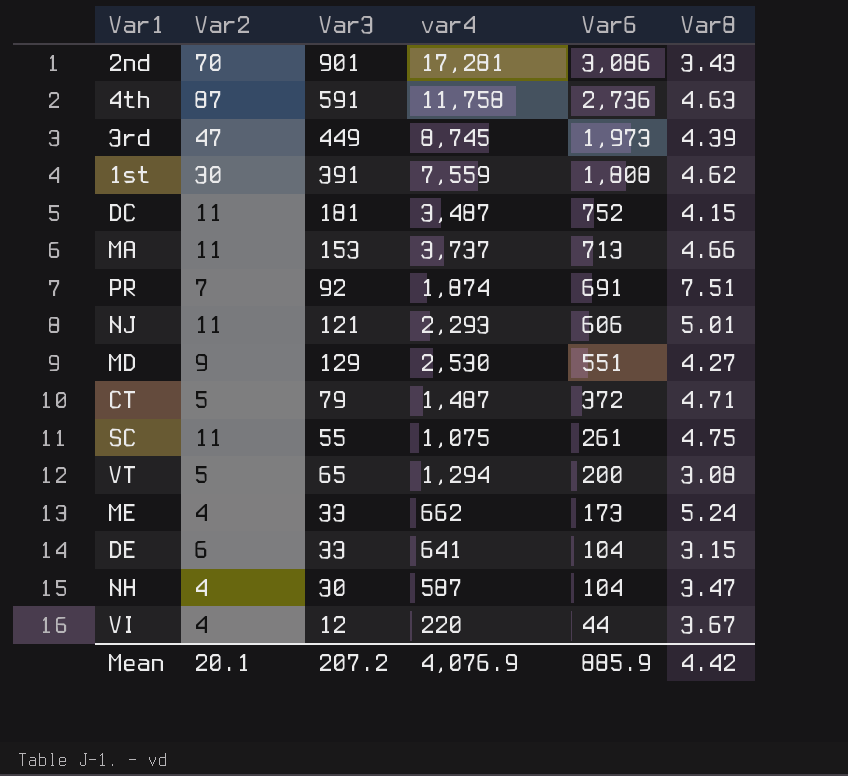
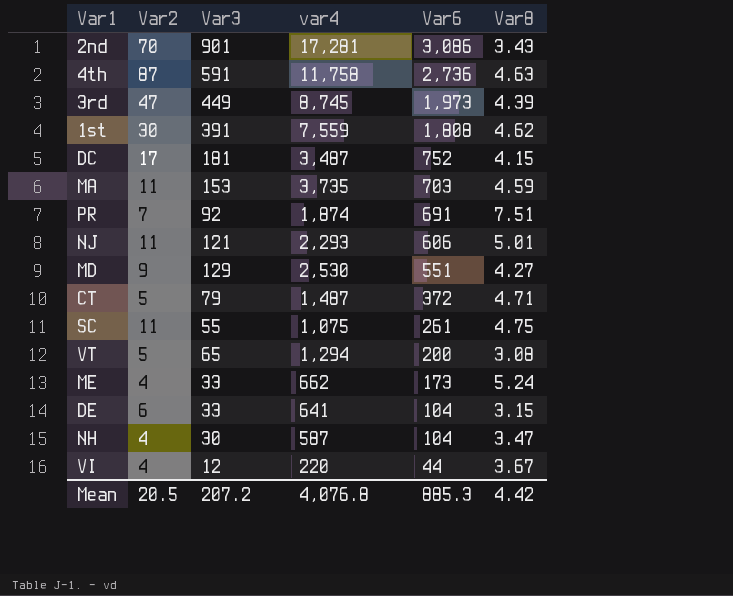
DC | Var2: 11 -> 17
MA | var4: 3,737 -> 3,735
MA | Var6: 713 -> 703
MA | Var8: 4.66 -> 4.59
Mean | Var2: 20.1 -> 20.5
Mean | var4: 4,076.9 -> 4,076.8
Mean | Var6: 885.9 -> 885.3

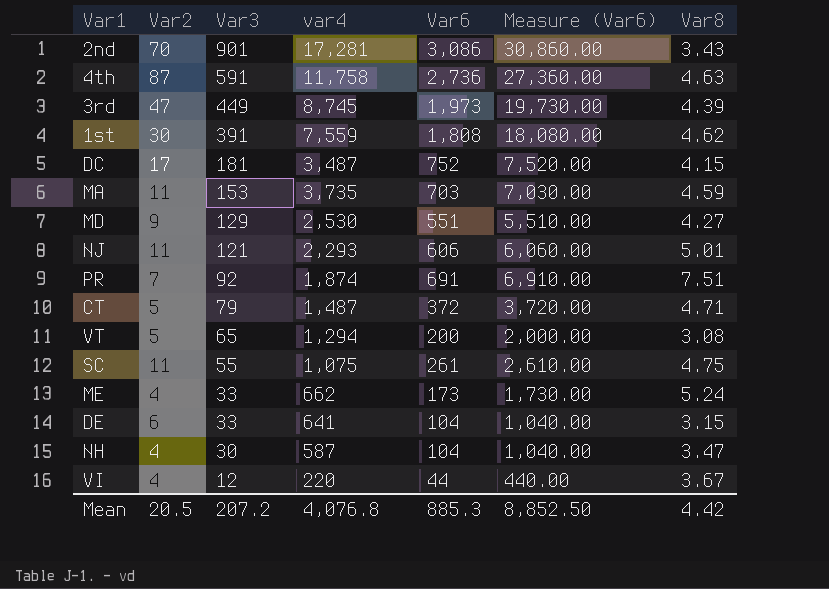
row order: Var6 descending -> Var3 descending
column Measure (Var6) | formula: none -> [Var6] * 10

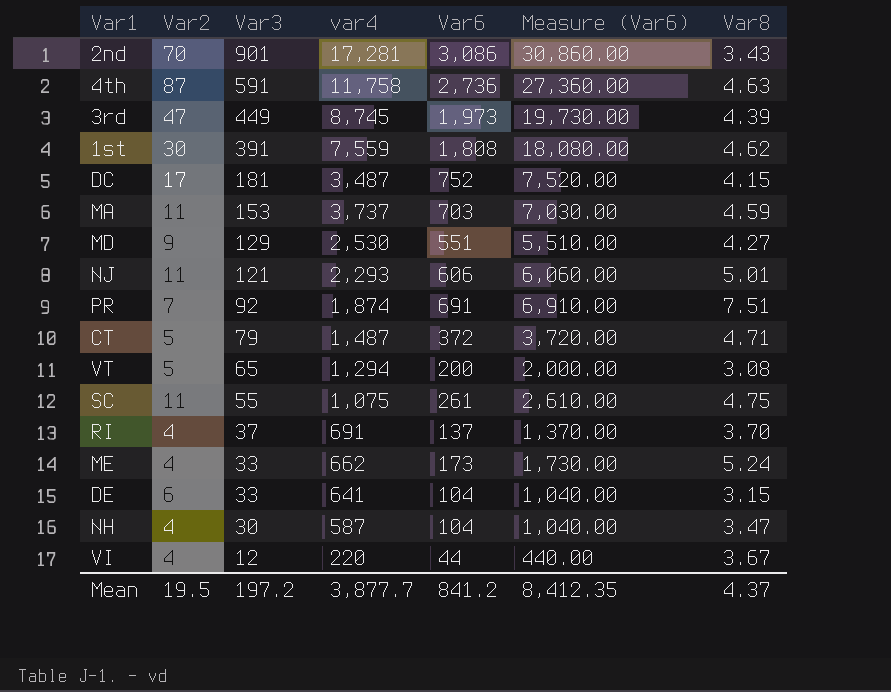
MA | var4: 3,735 -> 3,737
row RI: none -> 4 | 37 | 691 | 137 | 1,370.00 | 3.70
Mean | Var2: 20.5 -> 19.5
Mean | Var3: 207.2 -> 197.2
Mean | var4: 4,076.8 -> 3,877.7
Mean | Var6: 885.3 -> 841.2
Mean | Measure (Var6): 8,852.50 -> 8,412.35
Mean | Var8: 4.42 -> 4.37

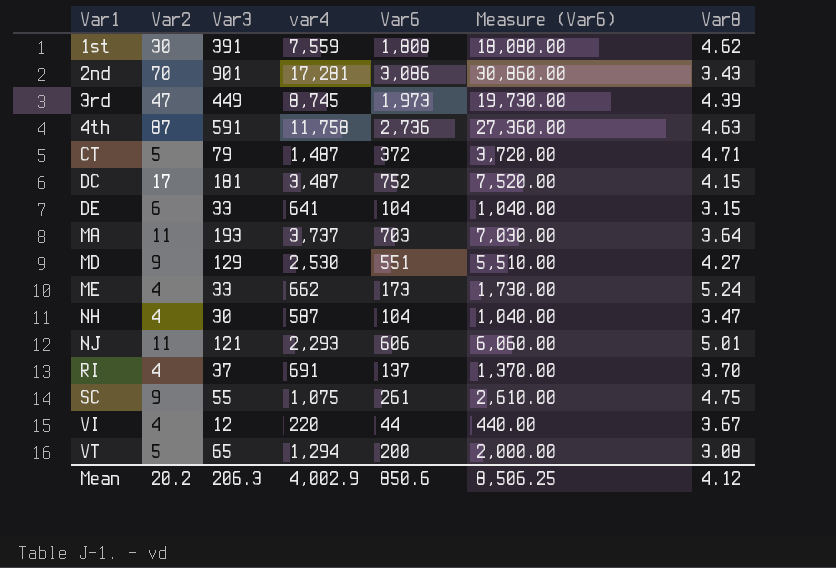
row order: Var3 descending -> Var1 ascending
row PR: 7 | 92 | 1,874 | 691 | 6,910.00 | 7.51 -> none
MA | Var3: 153 -> 193
MA | Var8: 4.59 -> 3.64
SC | Var2: 11 -> 9
Mean | Var2: 19.5 -> 20.2
Mean | Var3: 197.2 -> 206.3
Mean | var4: 3,877.7 -> 4,002.9
Mean | Var6: 841.2 -> 850.6
Mean | Measure (Var6): 8,412.35 -> 8,506.25
Mean | Var8: 4.37 -> 4.12

